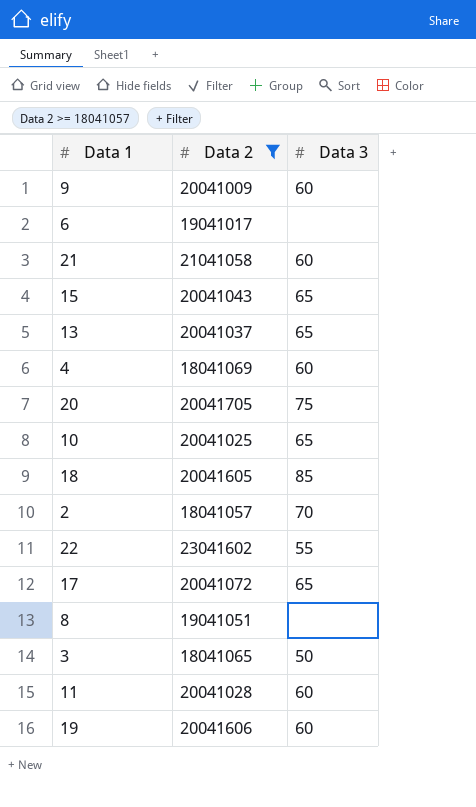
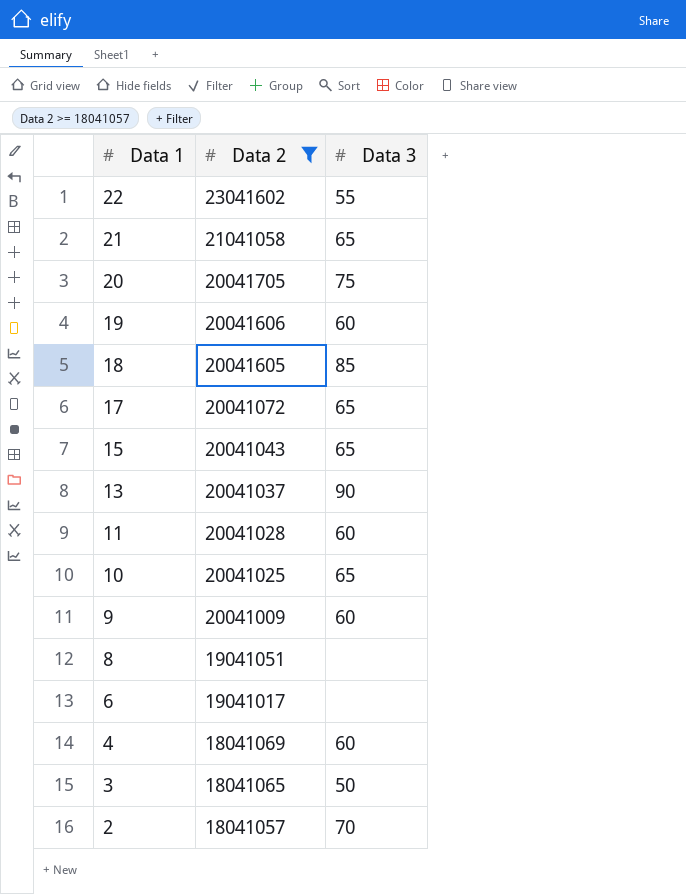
row order: none -> Data 1 descending
21 | Data 3: 60 -> 65
13 | Data 3: 65 -> 90

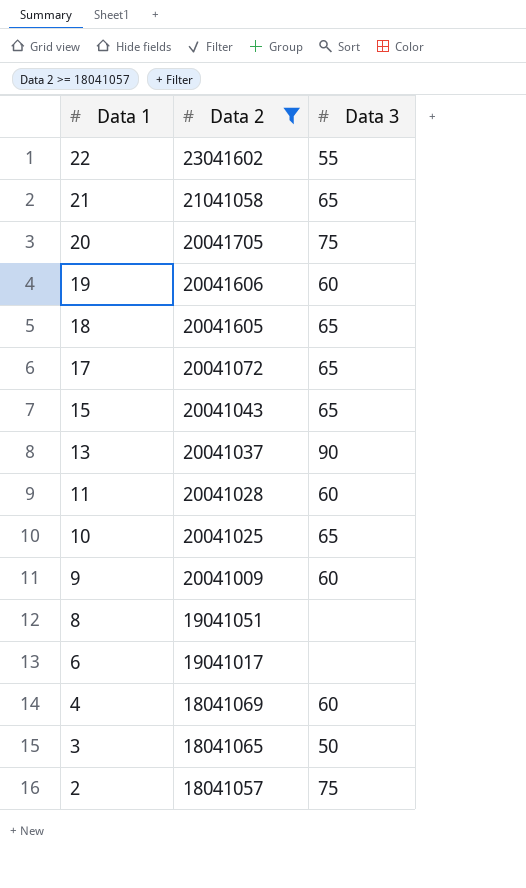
18 | Data 3: 85 -> 65
2 | Data 3: 70 -> 75

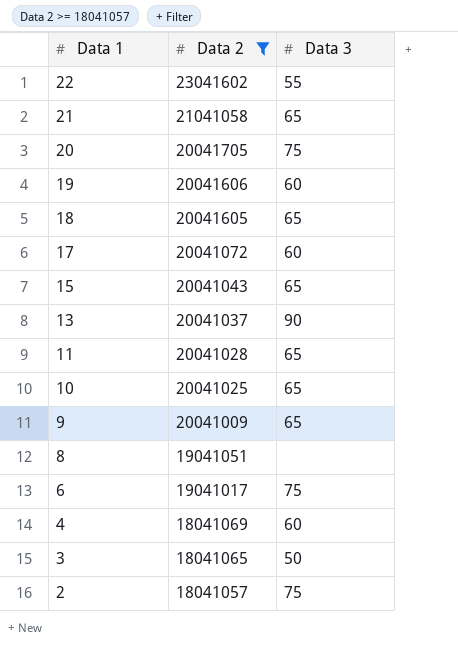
17 | Data 3: 65 -> 60
11 | Data 3: 60 -> 65
9 | Data 3: 60 -> 65
6 | Data 3: none -> 75

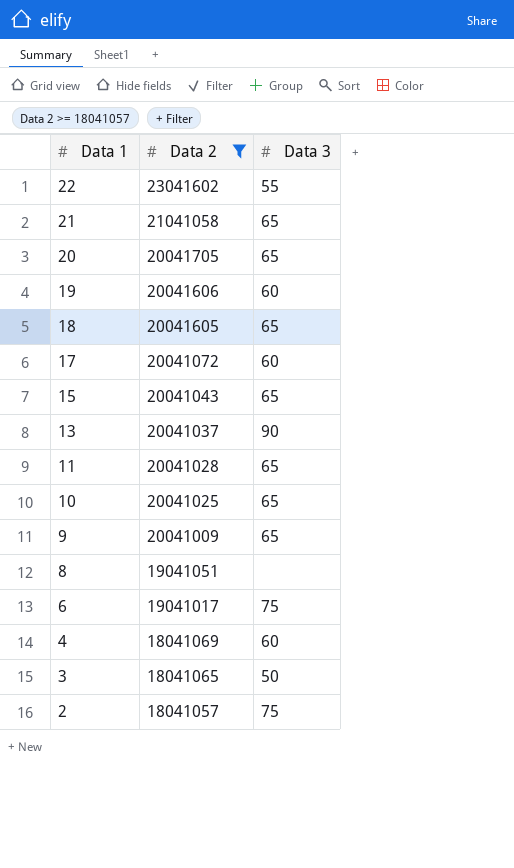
20 | Data 3: 75 -> 65

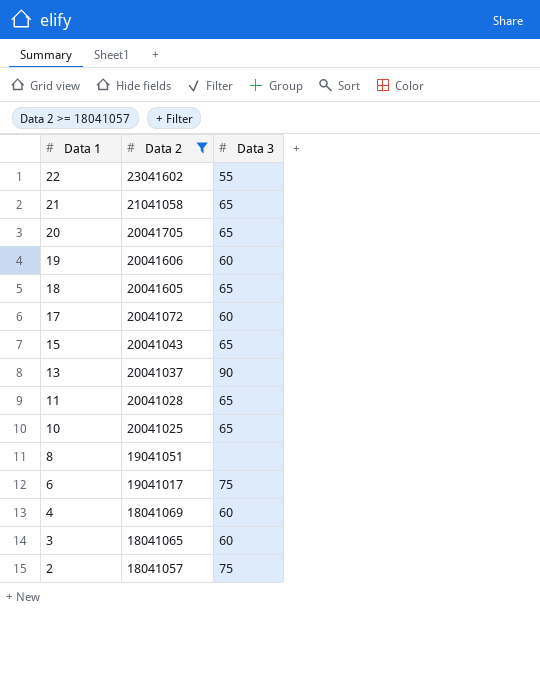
row 9: 20041009 | 65 -> none
3 | Data 3: 50 -> 60

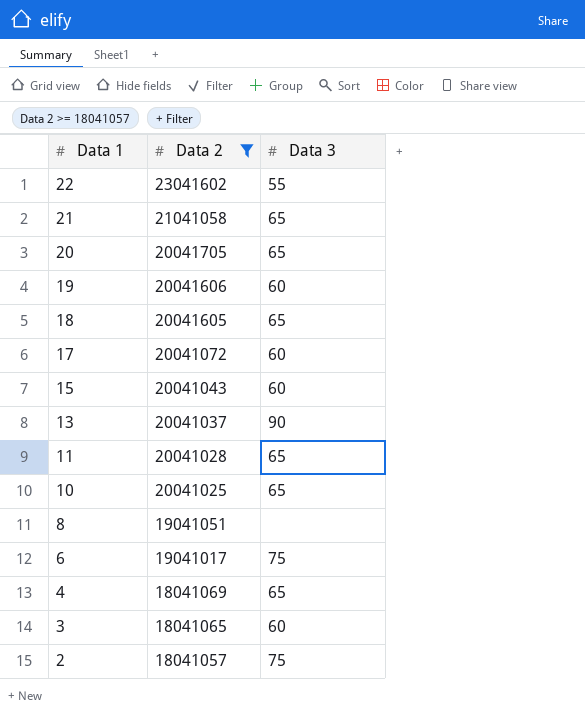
15 | Data 3: 65 -> 60
4 | Data 3: 60 -> 65

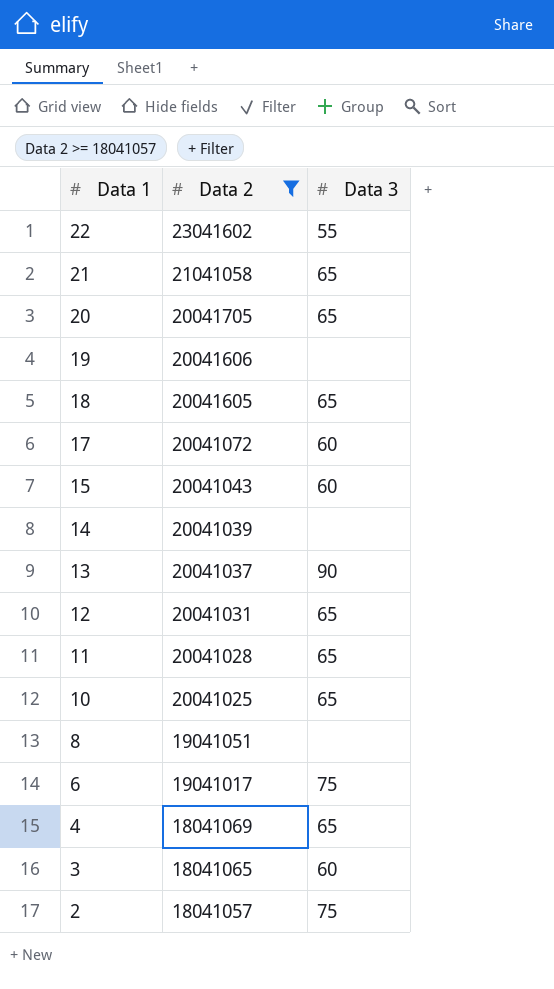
19 | Data 3: 60 -> none
row 14: none -> 20041039 | none
row 12: none -> 20041031 | 65

